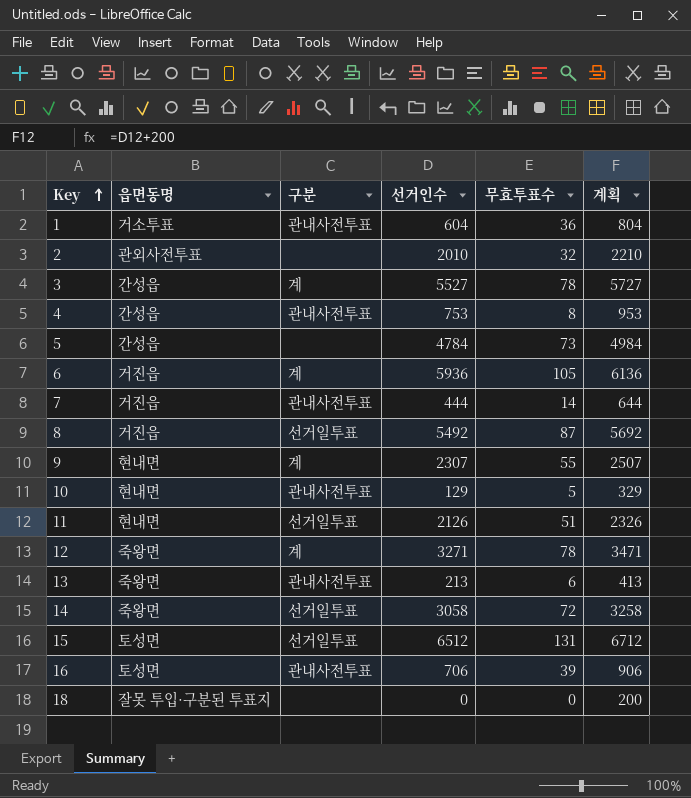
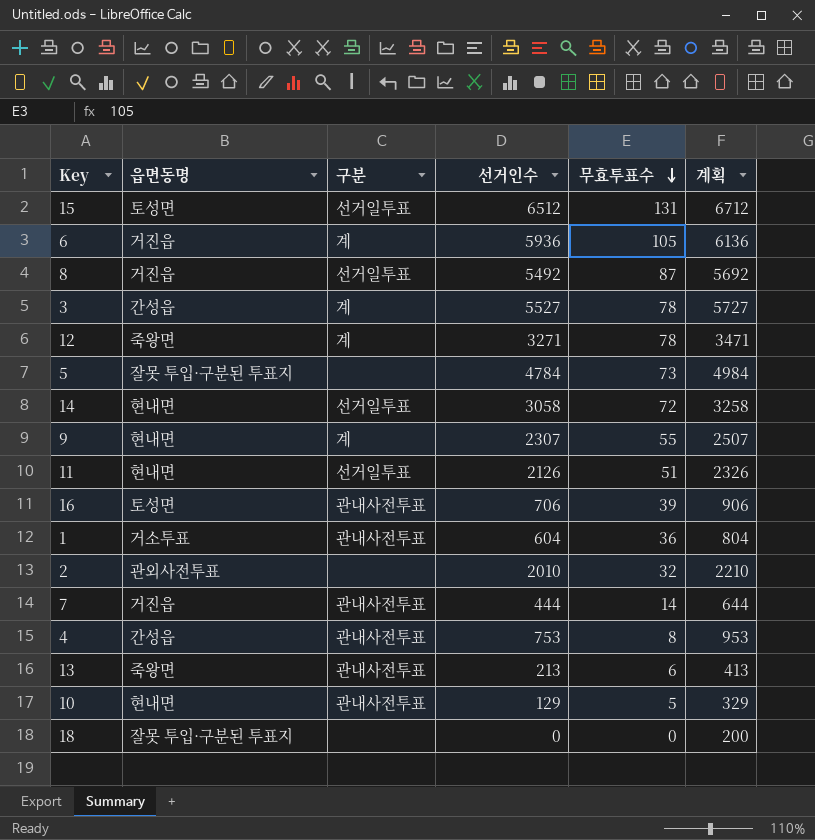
row order: Key ascending -> 무효투표수 descending
5 | 읍면동명: 간성읍 -> 잘못 투입·구분된 투표지
14 | 읍면동명: 죽왕면 -> 현내면

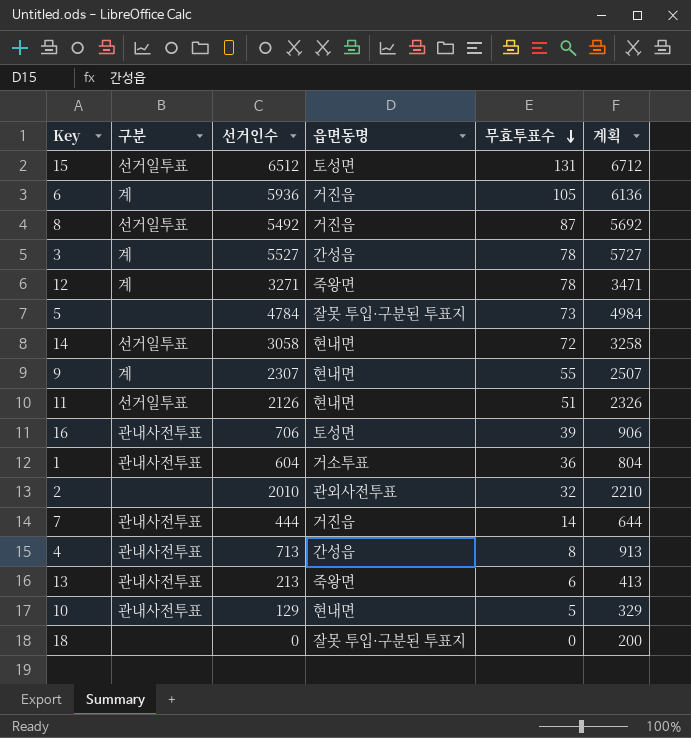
column 읍면동명 | position: 2 -> 4
4 | 선거인수: 753 -> 713
4 | 계획: 953 -> 913

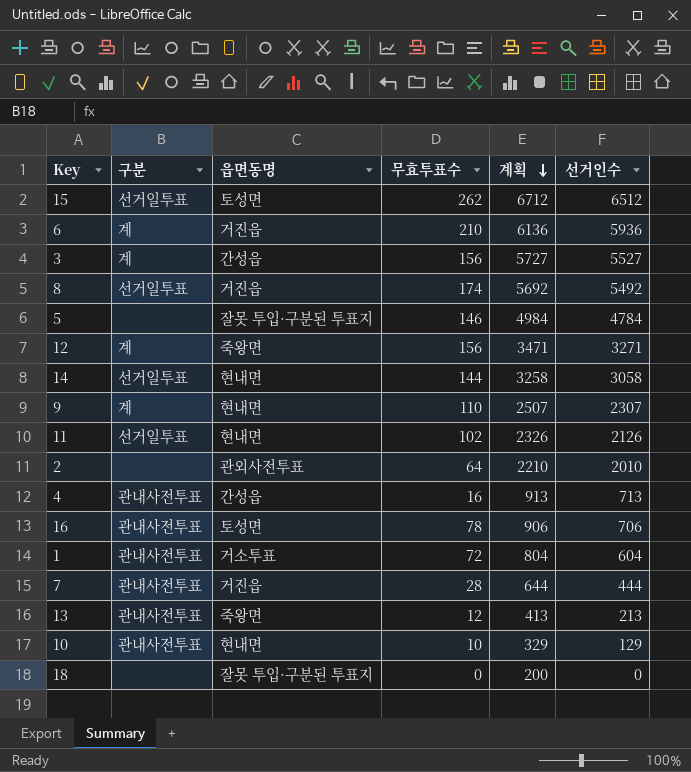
row order: 무효투표수 descending -> 계획 descending
column 선거인수 | position: 3 -> 6
15 | 무효투표수: 131 -> 262
6 | 무효투표수: 105 -> 210
3 | 무효투표수: 78 -> 156
8 | 무효투표수: 87 -> 174
5 | 무효투표수: 73 -> 146
12 | 무효투표수: 78 -> 156
14 | 무효투표수: 72 -> 144
9 | 무효투표수: 55 -> 110
11 | 무효투표수: 51 -> 102
2 | 무효투표수: 32 -> 64
4 | 무효투표수: 8 -> 16
16 | 무효투표수: 39 -> 78
1 | 무효투표수: 36 -> 72
7 | 무효투표수: 14 -> 28
13 | 무효투표수: 6 -> 12
10 | 무효투표수: 5 -> 10

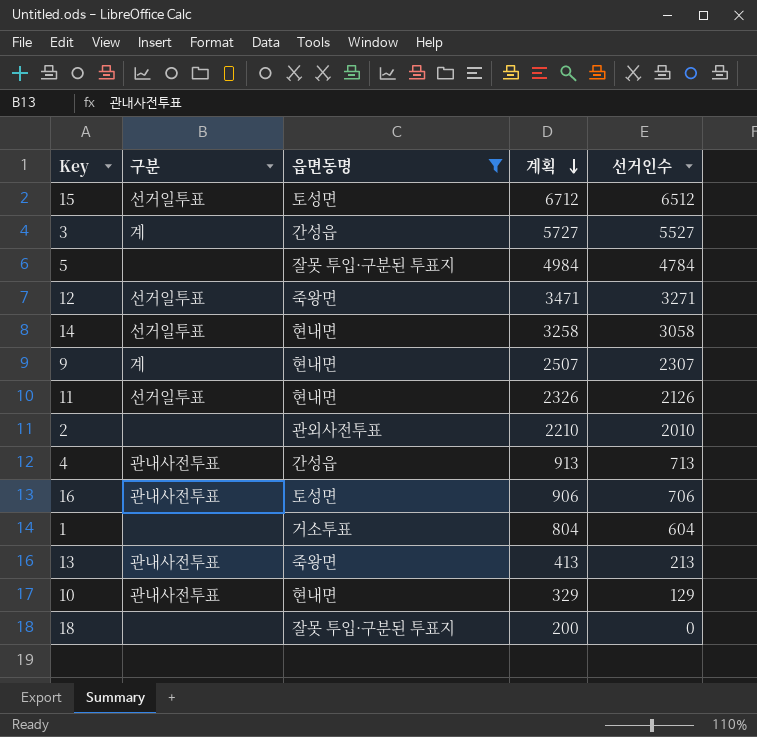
filter: none -> 읍면동명 != 거진읍
column 무효투표수 | position: 4 -> none
12 | 구분: 계 -> 선거일투표
1 | 구분: 관내사전투표 -> none

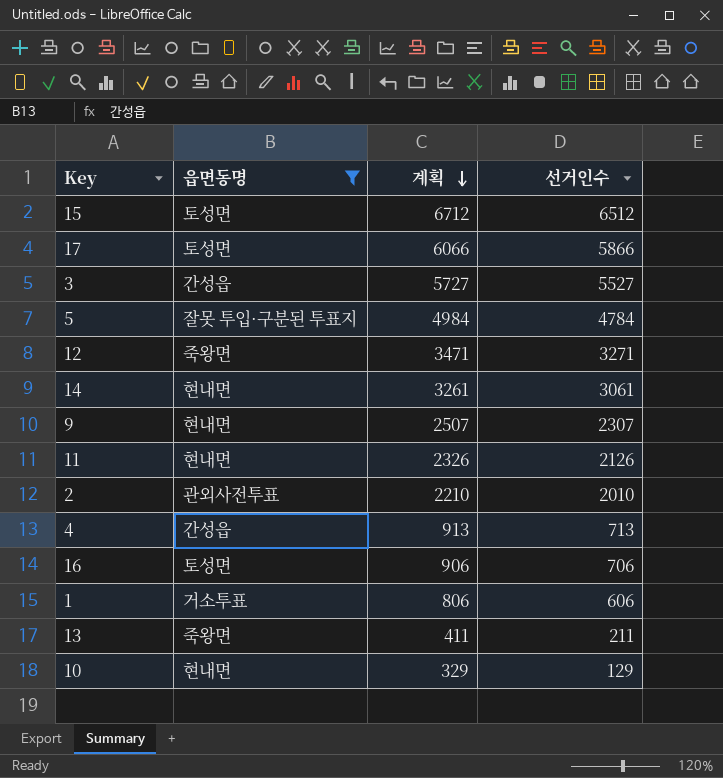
column 구분 | position: 2 -> none
row 18: none | 잘못 투입·구분된 투표지 | 200 | 0 -> none
row 17: none -> 토성면 | 6066 | 5866
14 | 계획: 3258 -> 3261
14 | 선거인수: 3058 -> 3061
1 | 계획: 804 -> 806
1 | 선거인수: 604 -> 606
13 | 계획: 413 -> 411
13 | 선거인수: 213 -> 211

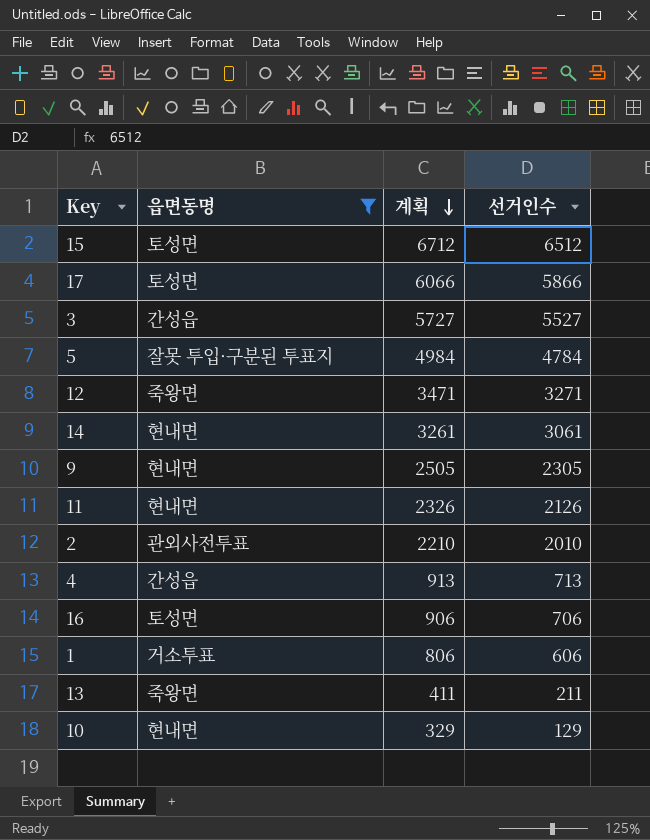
9 | 계획: 2507 -> 2505
9 | 선거인수: 2307 -> 2305

